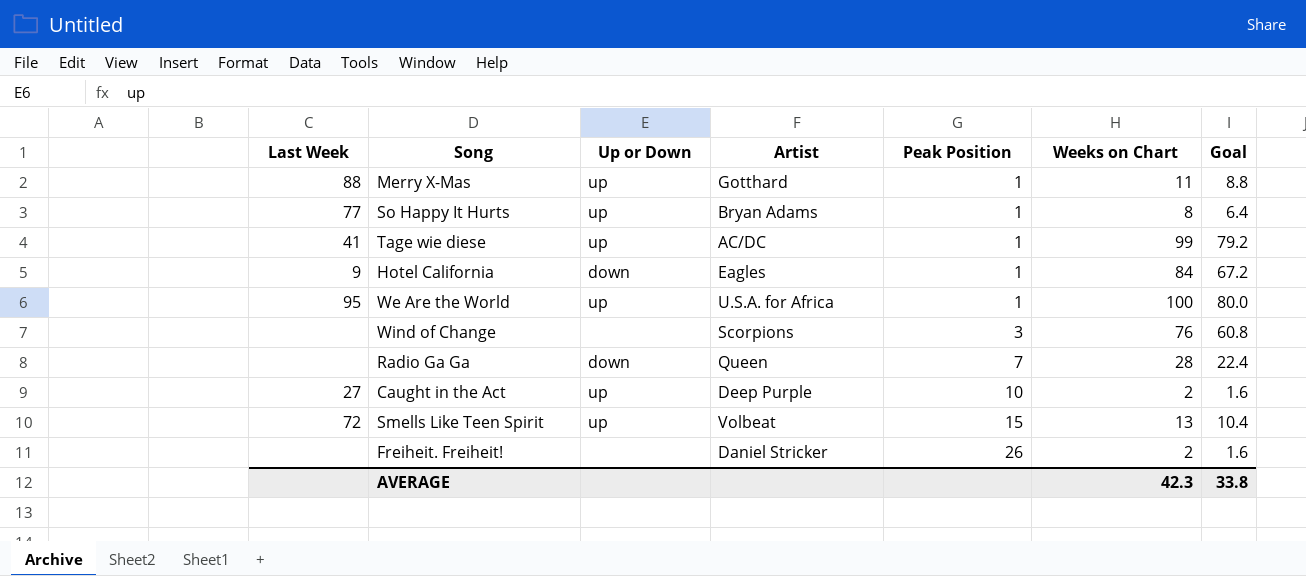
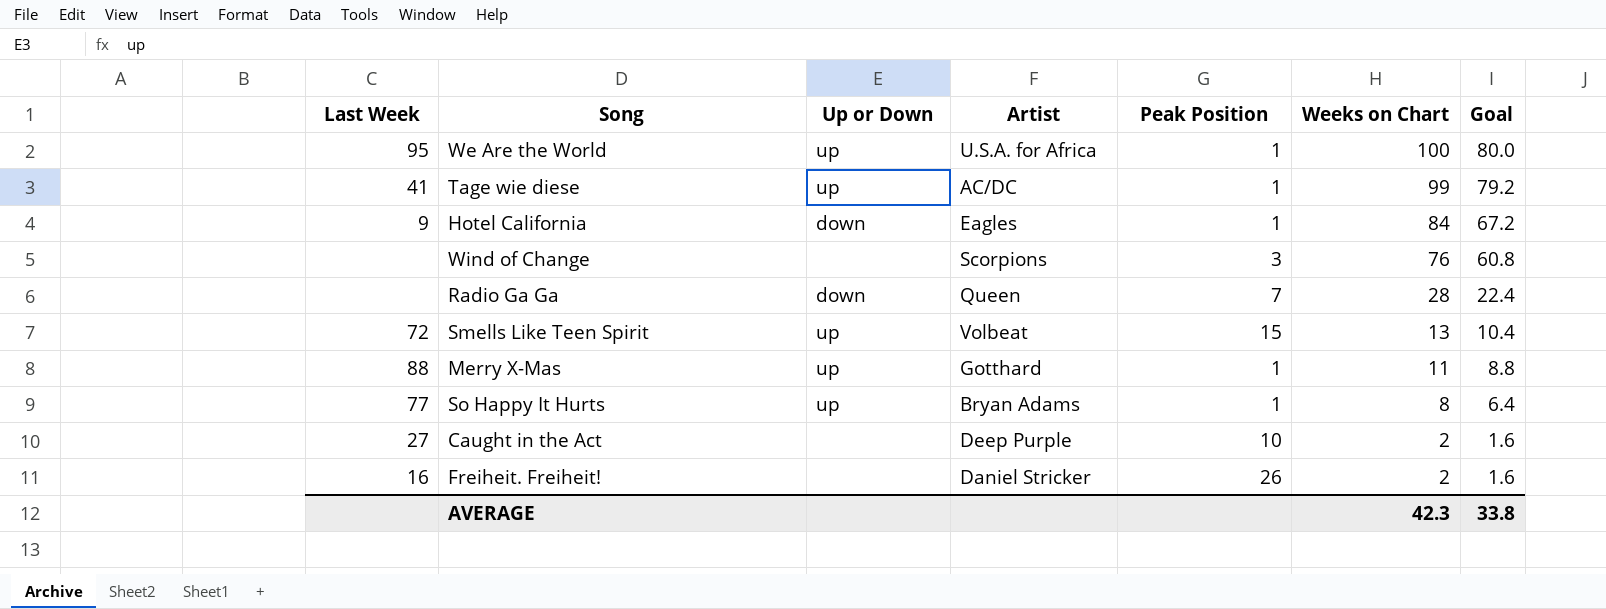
row order: Peak Position ascending -> Weeks on Chart descending
Caught in the Act | Up or Down: up -> none
Freiheit. Freiheit! | Last Week: none -> 16

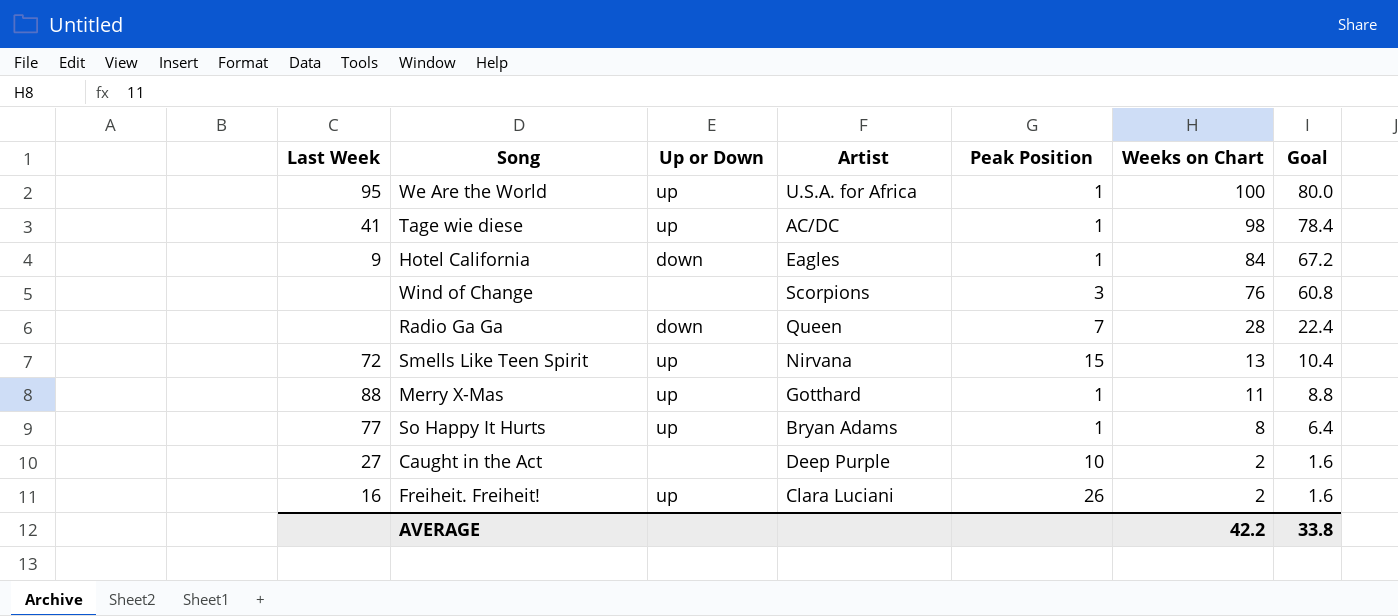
Tage wie diese | Weeks on Chart: 99 -> 98
Tage wie diese | Goal: 79.2 -> 78.4
Smells Like Teen Spirit | Artist: Volbeat -> Nirvana
Freiheit. Freiheit! | Up or Down: none -> up
Freiheit. Freiheit! | Artist: Daniel Stricker -> Clara Luciani
AVERAGE | Weeks on Chart: 42.3 -> 42.2

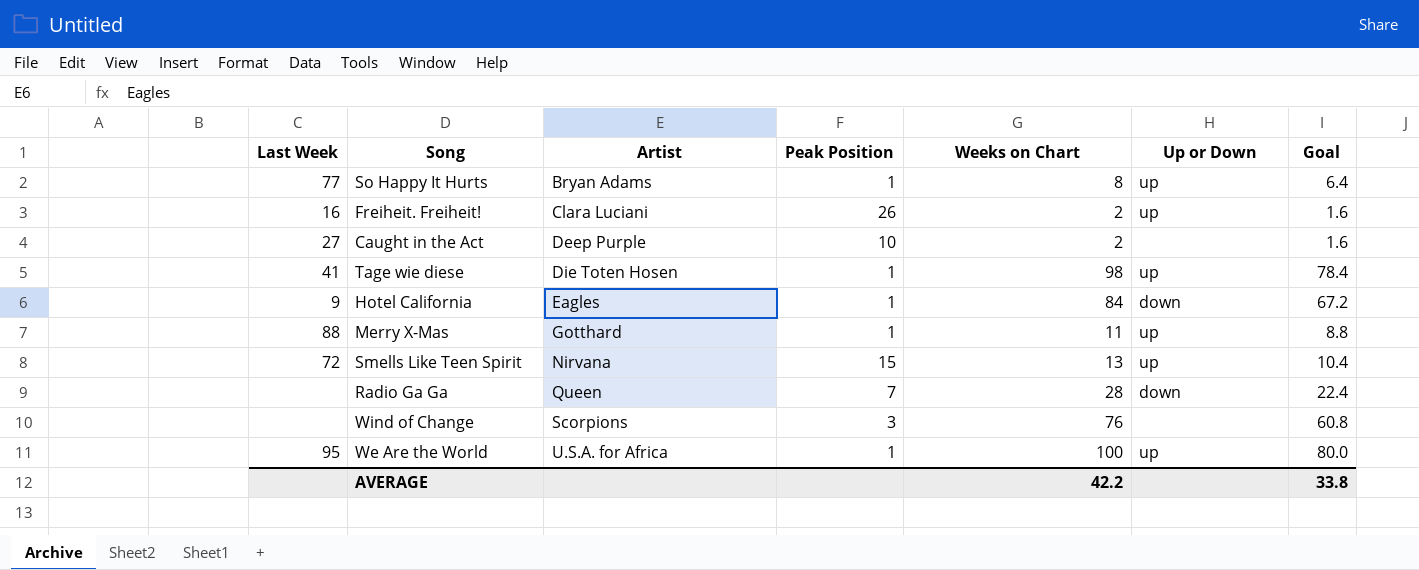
row order: Weeks on Chart descending -> Artist ascending
column Up or Down | position: 3 -> 6
Tage wie diese | Artist: AC/DC -> Die Toten Hosen

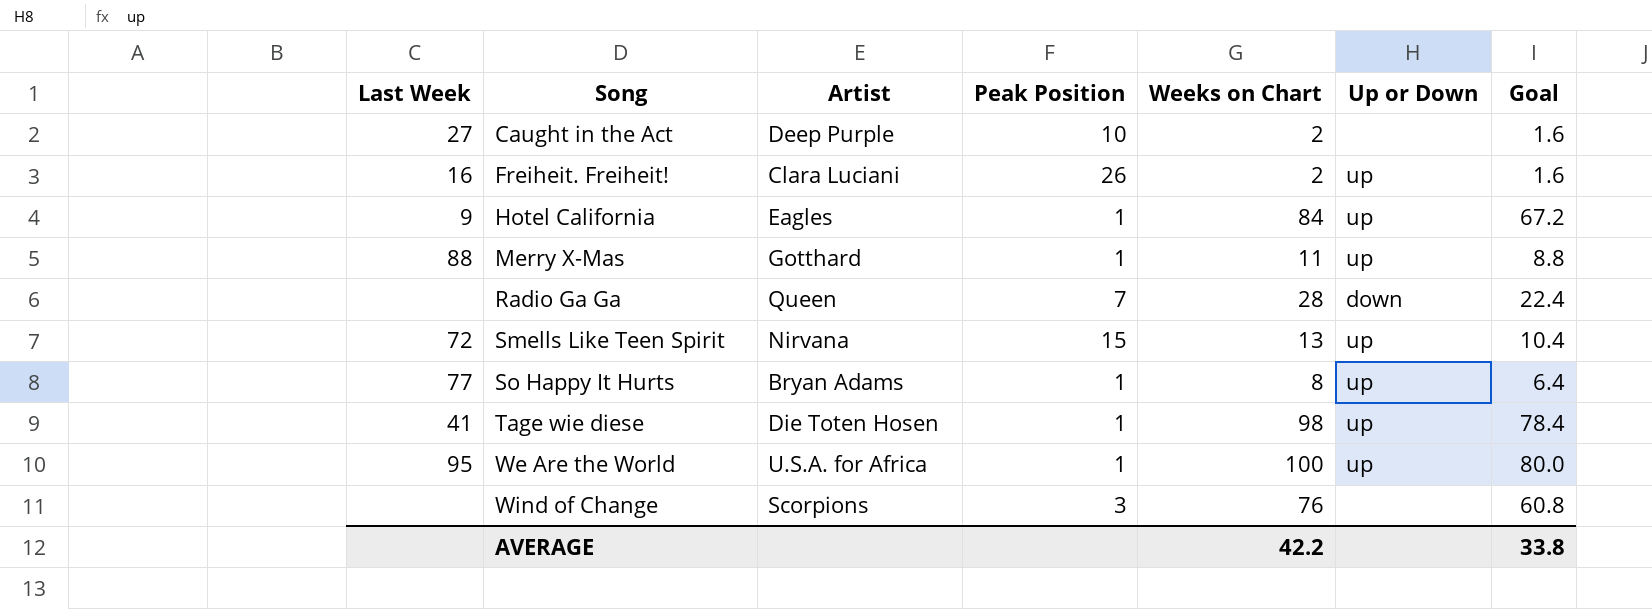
row order: Artist ascending -> Song ascending
Hotel California | Up or Down: down -> up

